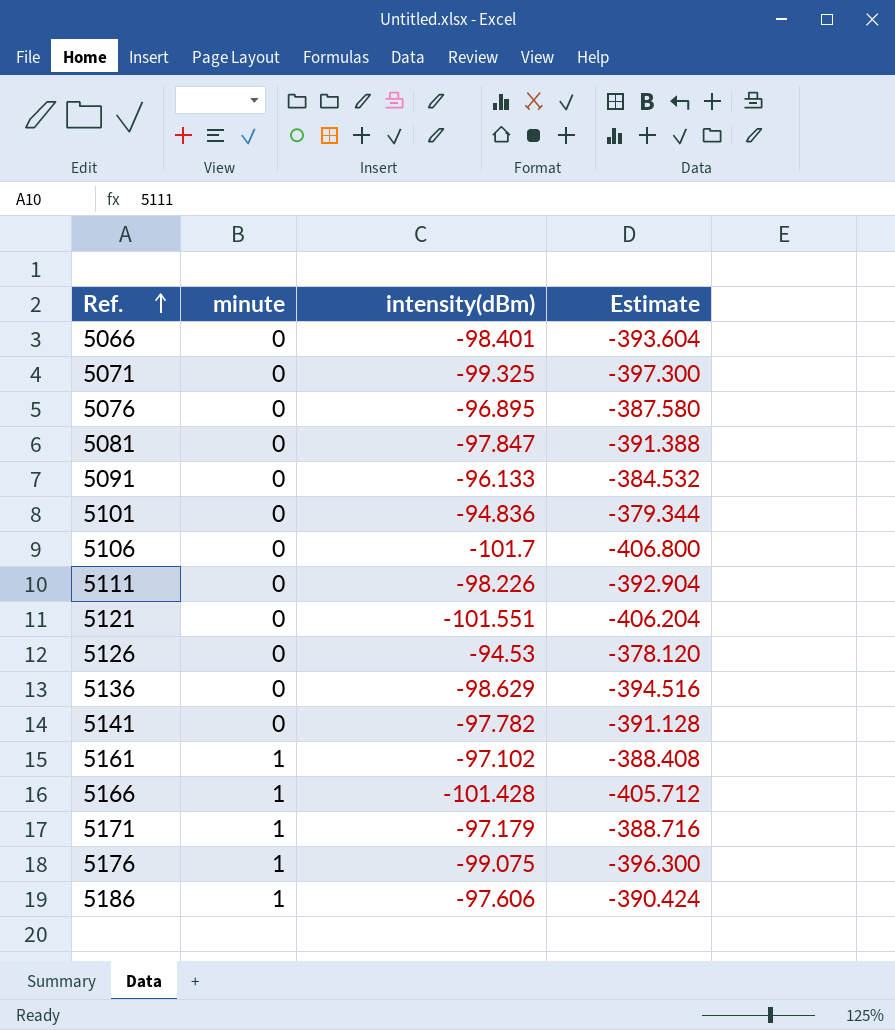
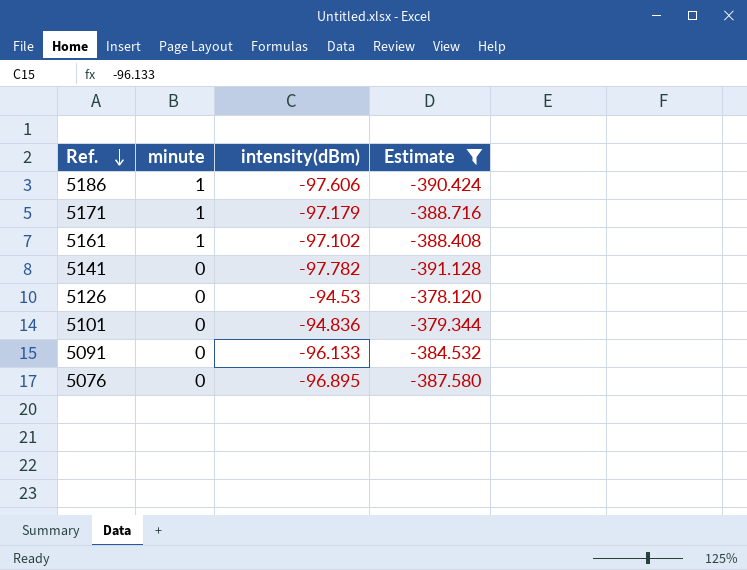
filter: none -> Estimate >= -391.128
row order: Ref. ascending -> Ref. descending

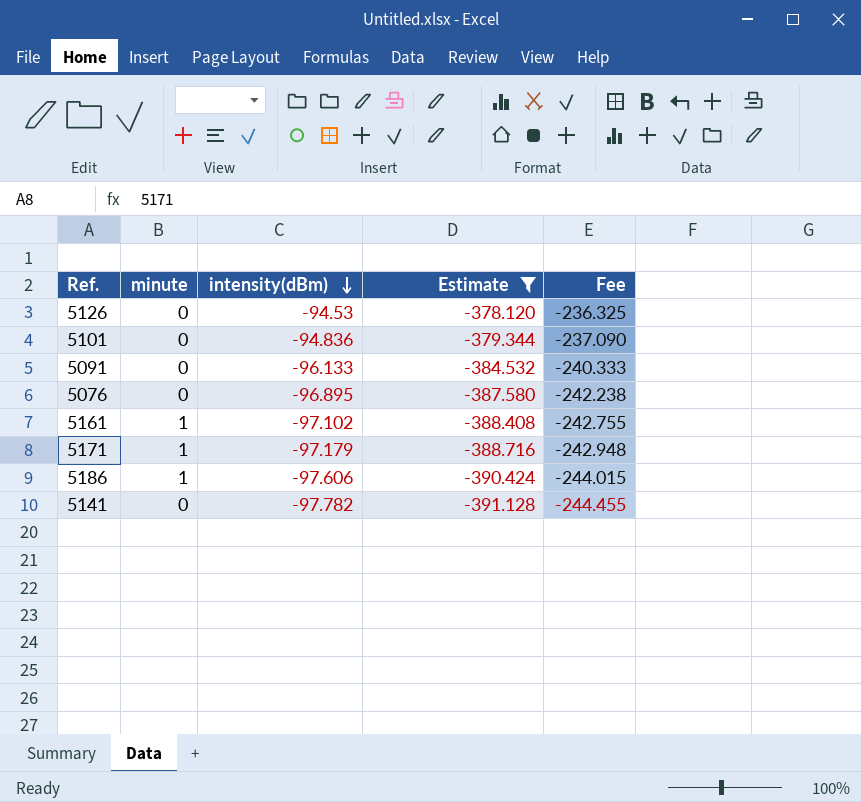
row order: Ref. descending -> intensity(dBm) descending
column Fee | formula: none -> [intensity(dBm)] * 2.5

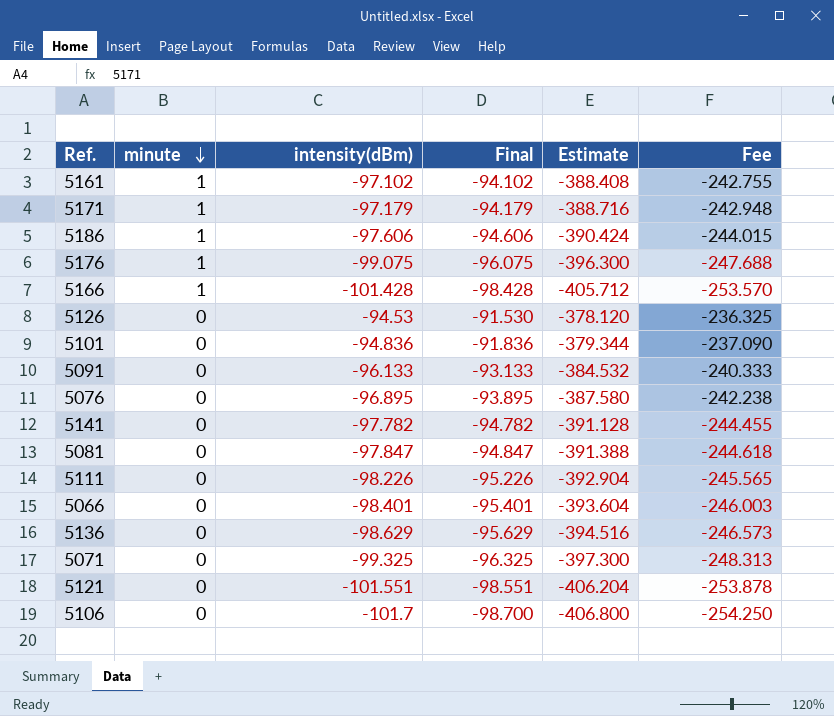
filter: Estimate >= -391.128 -> none
row order: intensity(dBm) descending -> minute descending
column Final | formula: none -> [intensity(dBm)] + 3

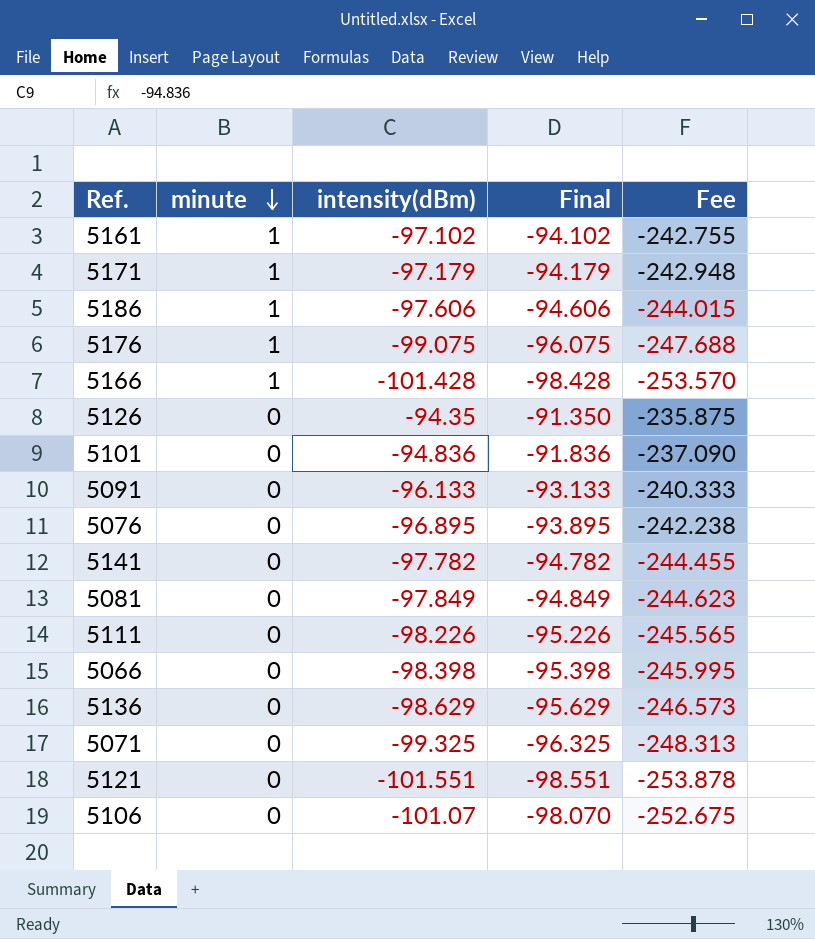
column Estimate | formula: [intensity(dBm)] * 4 -> none
5126 | intensity(dBm): -94.53 -> -94.35
5126 | Final: -91.530 -> -91.350
5126 | Fee: -236.325 -> -235.875
5081 | intensity(dBm): -97.847 -> -97.849
5081 | Final: -94.847 -> -94.849
5081 | Fee: -244.618 -> -244.623
5066 | intensity(dBm): -98.401 -> -98.398
5066 | Final: -95.401 -> -95.398
5066 | Fee: -246.003 -> -245.995
5106 | intensity(dBm): -101.7 -> -101.07
5106 | Final: -98.700 -> -98.070
5106 | Fee: -254.250 -> -252.675

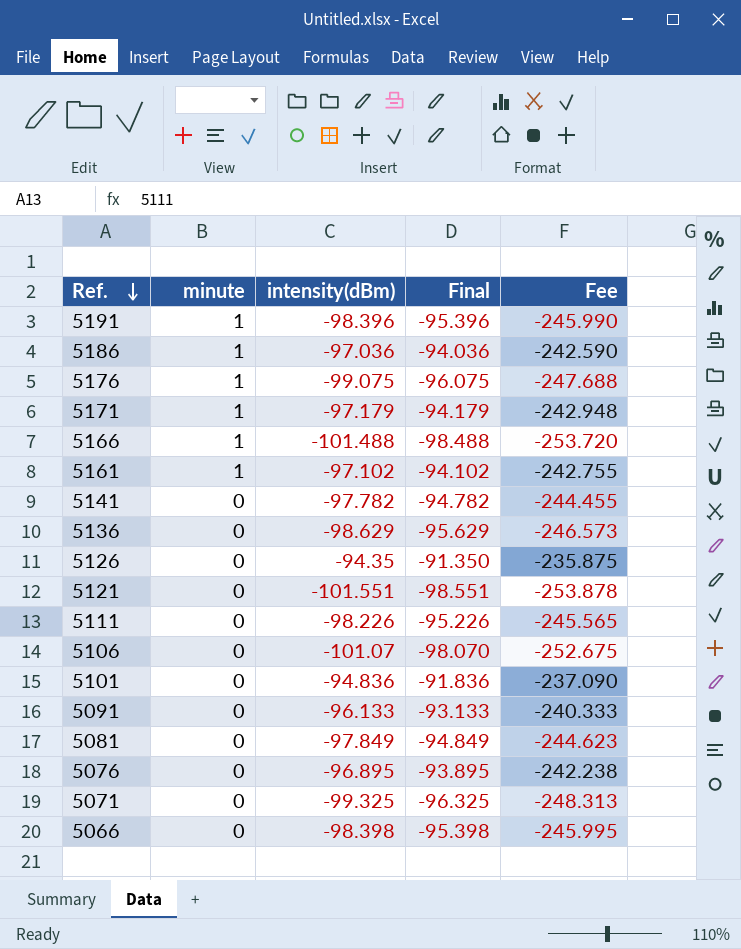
row order: minute descending -> Ref. descending
row 5191: none -> 1 | -98.396 | -95.396 | -245.990
5186 | intensity(dBm): -97.606 -> -97.036
5186 | Final: -94.606 -> -94.036
5186 | Fee: -244.015 -> -242.590
5166 | intensity(dBm): -101.428 -> -101.488
5166 | Final: -98.428 -> -98.488
5166 | Fee: -253.570 -> -253.720

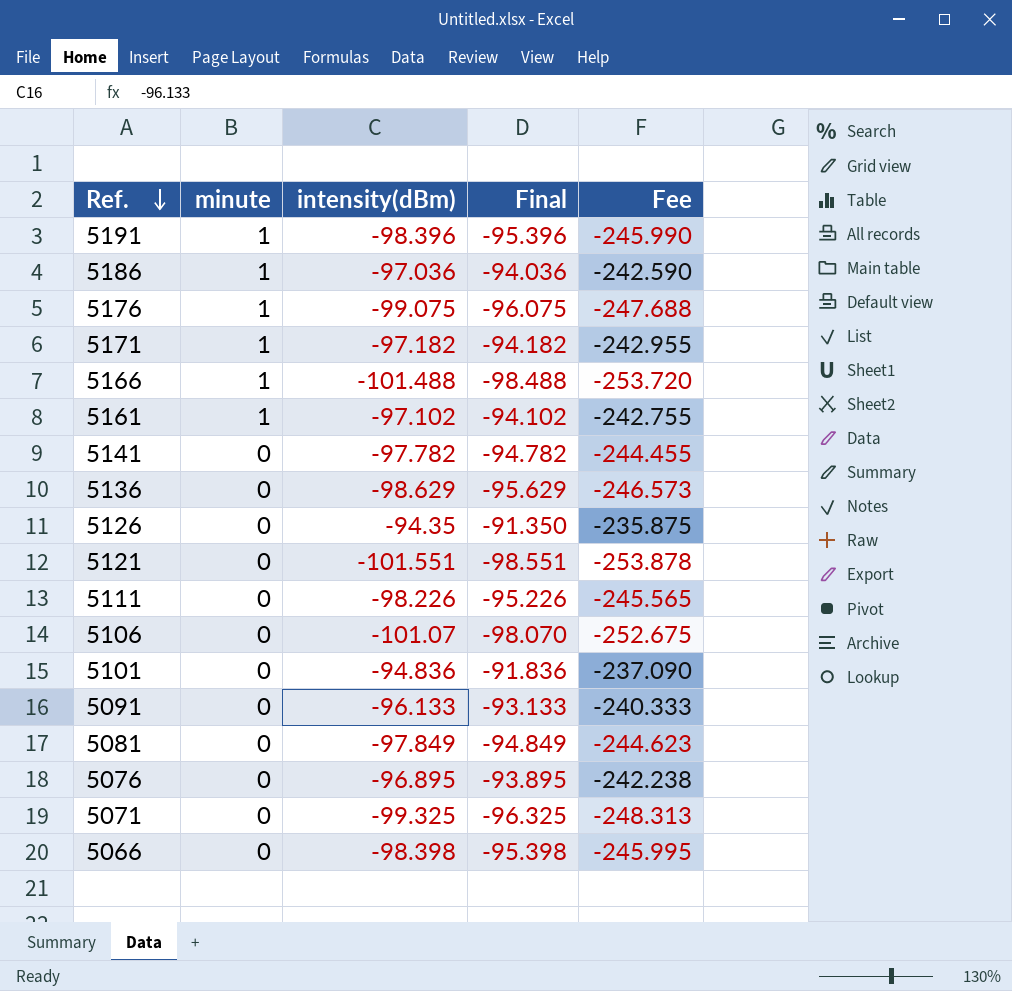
5171 | intensity(dBm): -97.179 -> -97.182
5171 | Final: -94.179 -> -94.182
5171 | Fee: -242.948 -> -242.955

